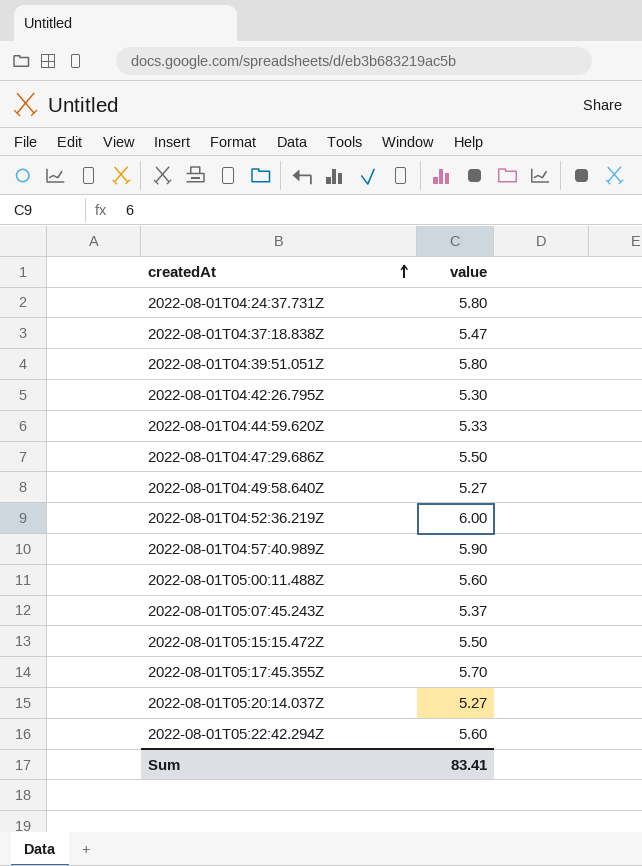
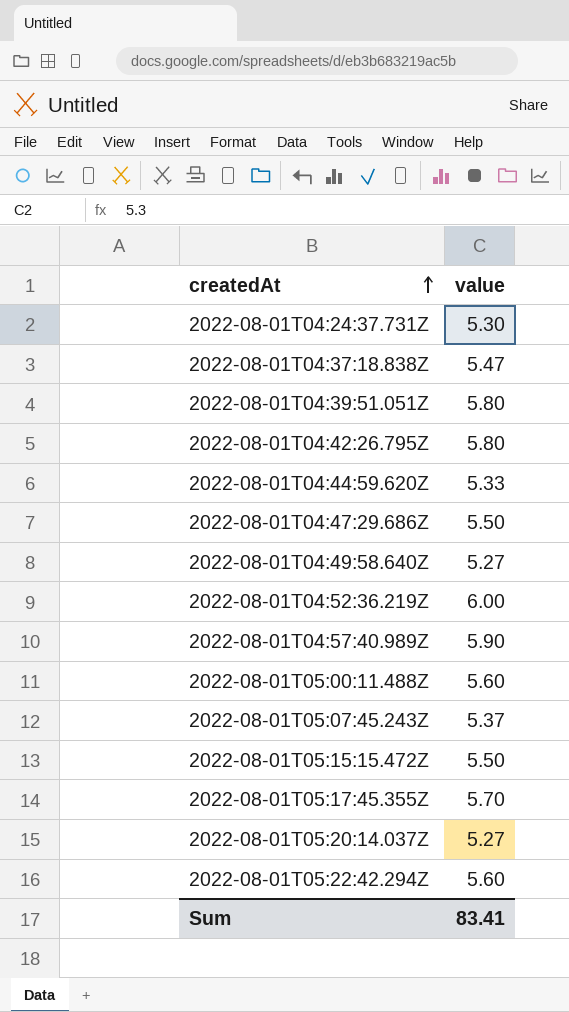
2022-08-01T04:24:37.731Z | value: 5.80 -> 5.30
2022-08-01T04:42:26.795Z | value: 5.30 -> 5.80

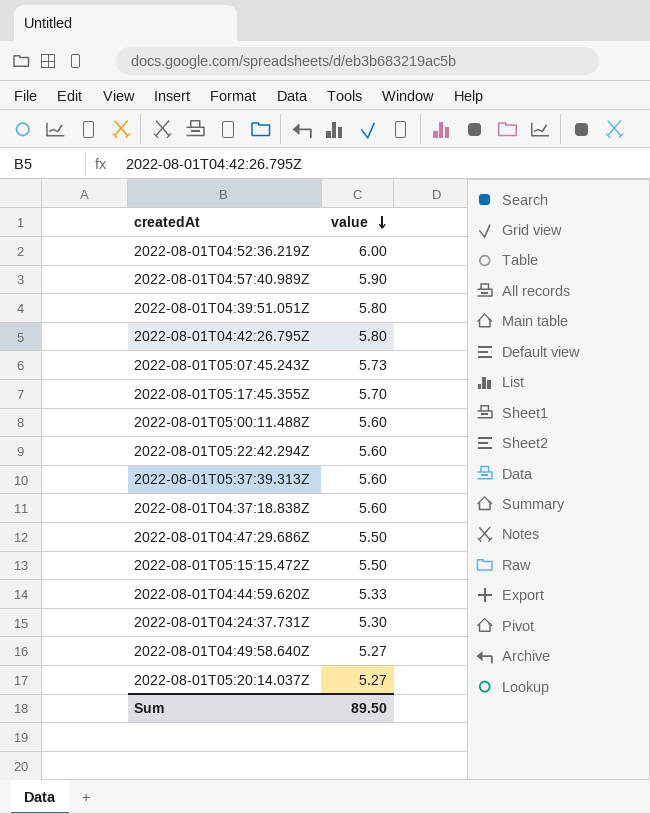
row order: createdAt ascending -> value descending
2022-08-01T05:07:45.243Z | value: 5.37 -> 5.73
row 2022-08-01T05:37:39.313Z: none -> 5.60
2022-08-01T04:37:18.838Z | value: 5.47 -> 5.60
Sum | value: 83.41 -> 89.50

